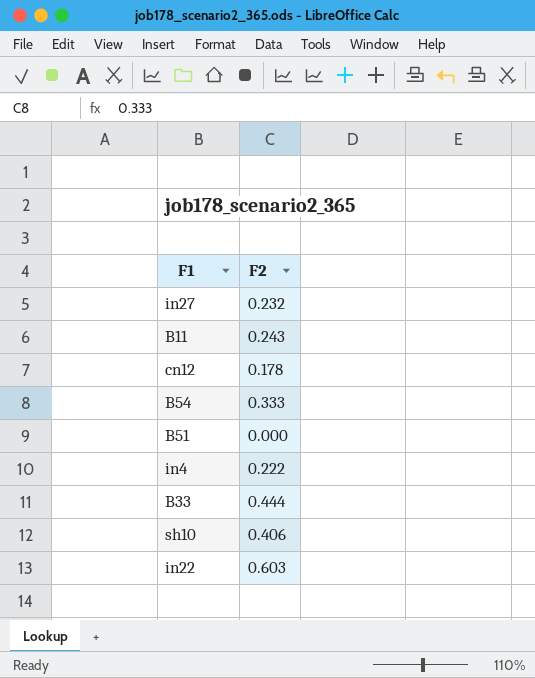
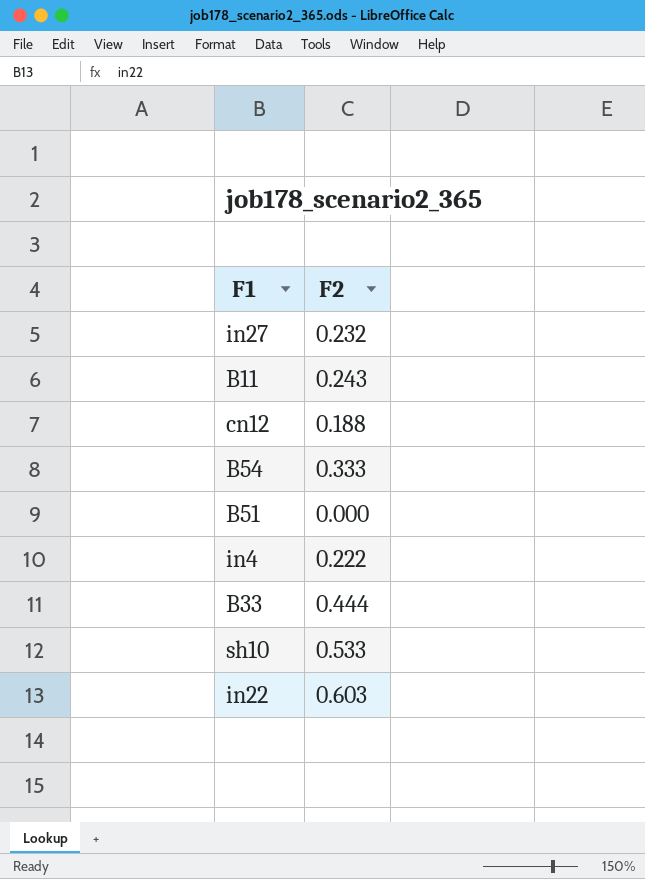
cn12 | F2: 0.178 -> 0.188
sh10 | F2: 0.406 -> 0.533

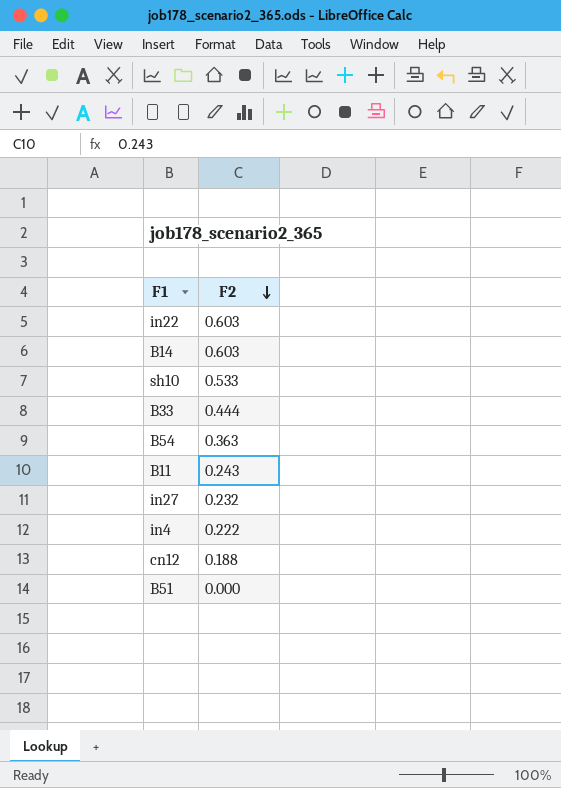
row order: none -> F2 descending
row B14: none -> 0.603
B54 | F2: 0.333 -> 0.363

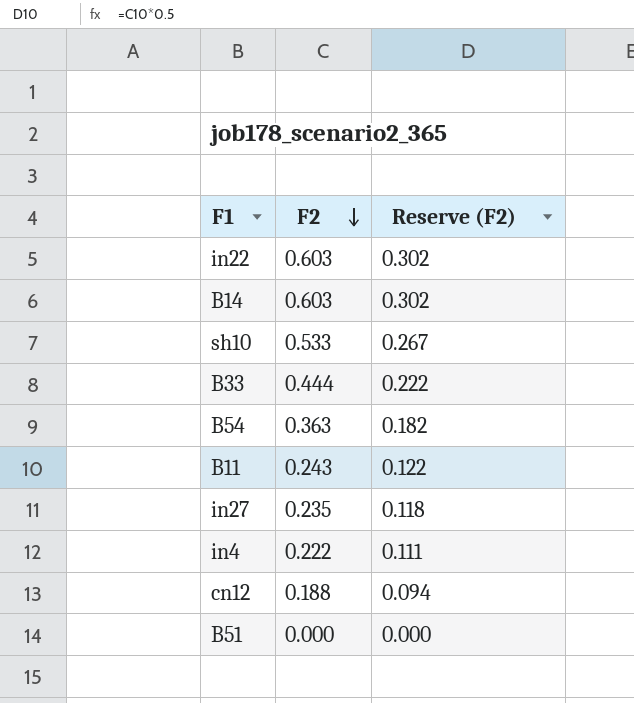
column Reserve (F2) | formula: none -> [F2] * 0.5
in27 | F2: 0.232 -> 0.235

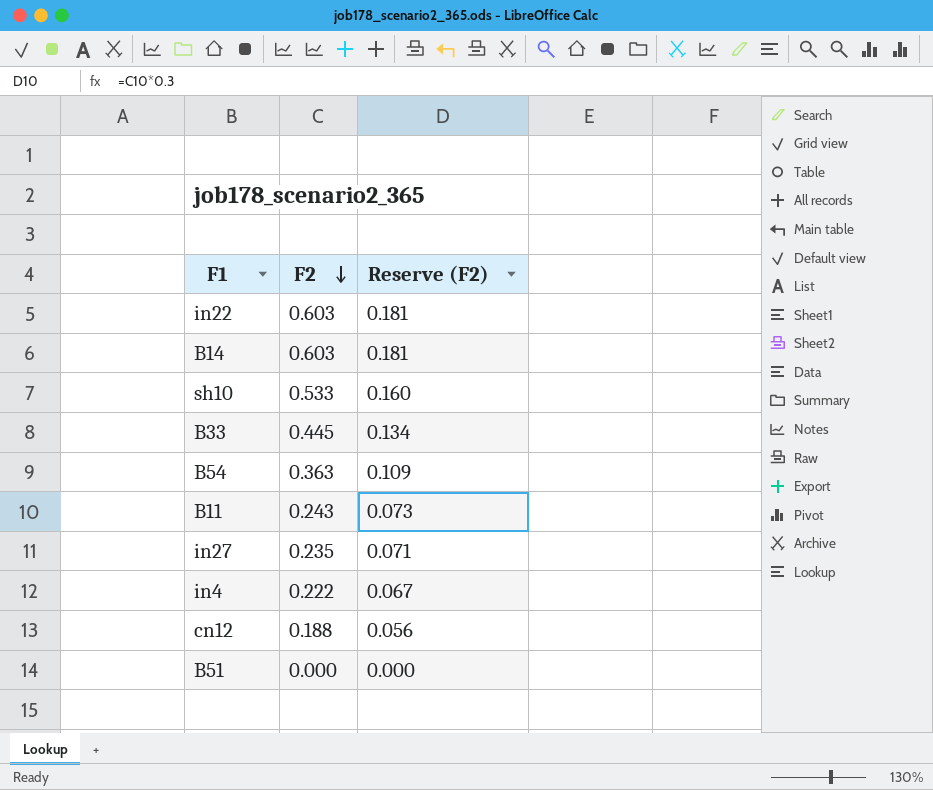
column Reserve (F2) | formula: [F2] * 0.5 -> [F2] * 0.3
B33 | F2: 0.444 -> 0.445

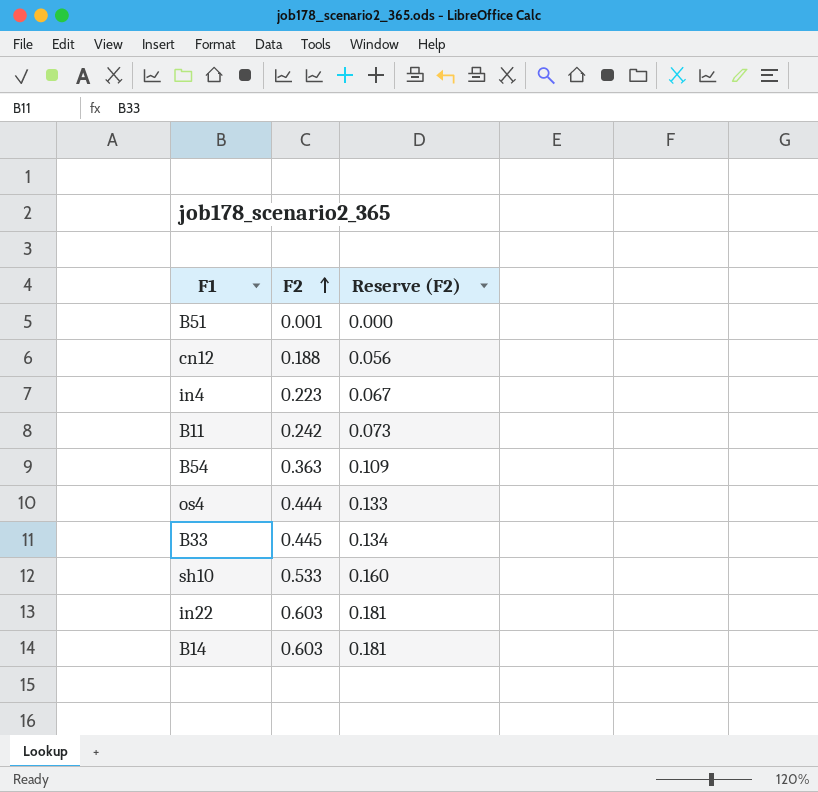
row order: F2 descending -> F2 ascending
row in27: 0.235 | 0.071 -> none
B51 | F2: 0.000 -> 0.001
in4 | F2: 0.222 -> 0.223
B11 | F2: 0.243 -> 0.242
row os4: none -> 0.444 | 0.133

